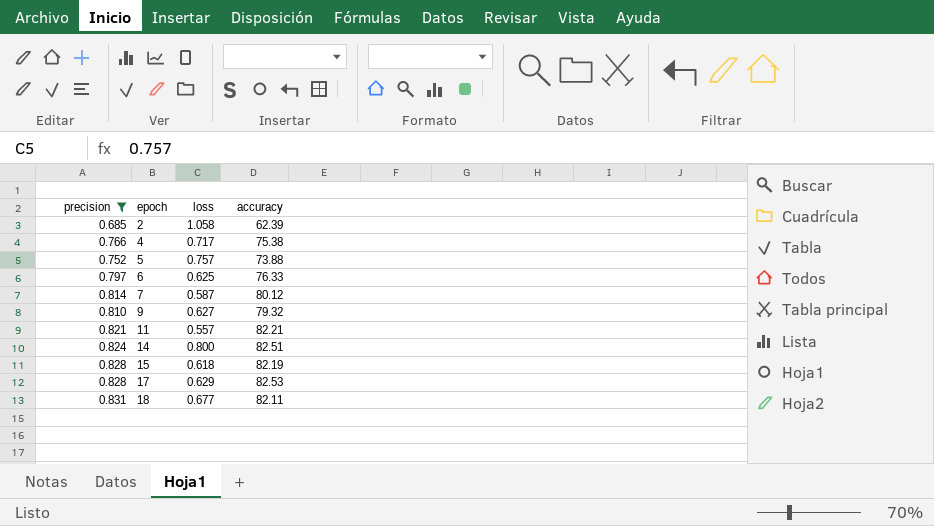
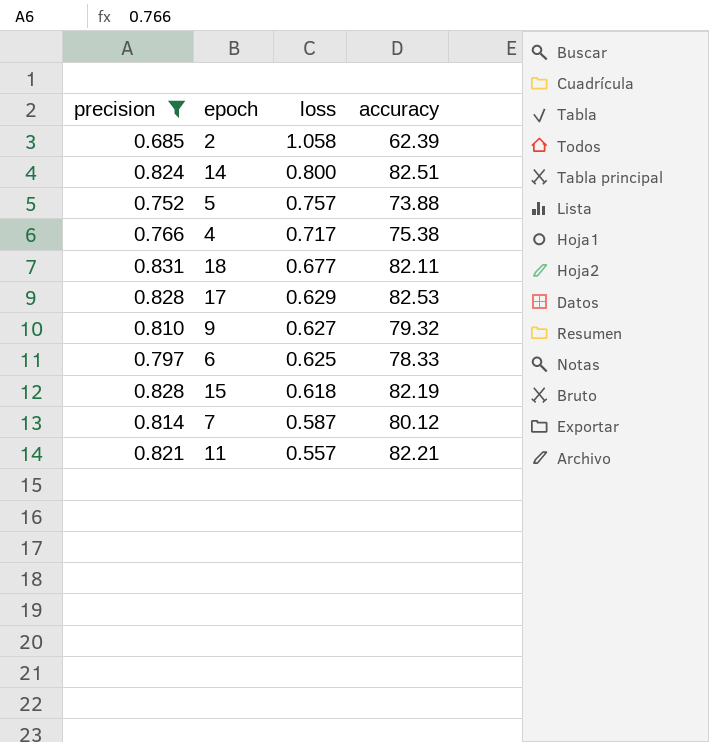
row order: epoch ascending -> loss descending
6 | accuracy: 76.33 -> 78.33

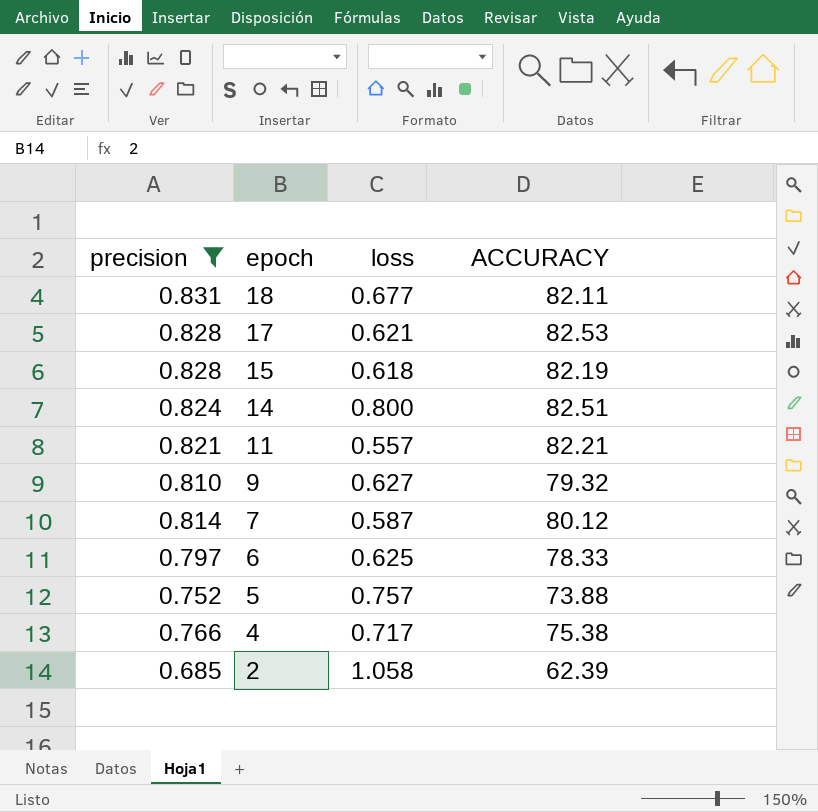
row order: loss descending -> epoch descending
column name: accuracy -> ACCURACY
17 | loss: 0.629 -> 0.621

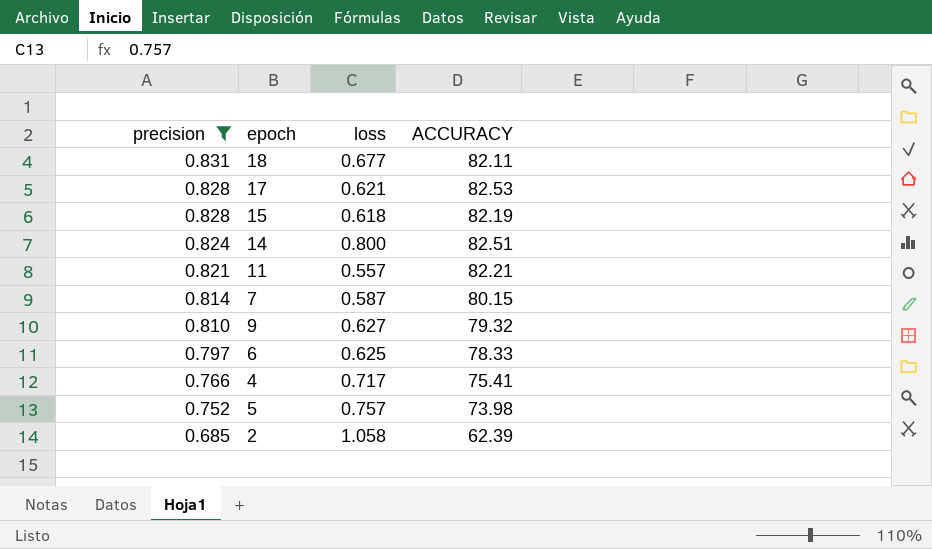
row order: epoch descending -> precision descending
7 | ACCURACY: 80.12 -> 80.15
4 | ACCURACY: 75.38 -> 75.41
5 | ACCURACY: 73.88 -> 73.98

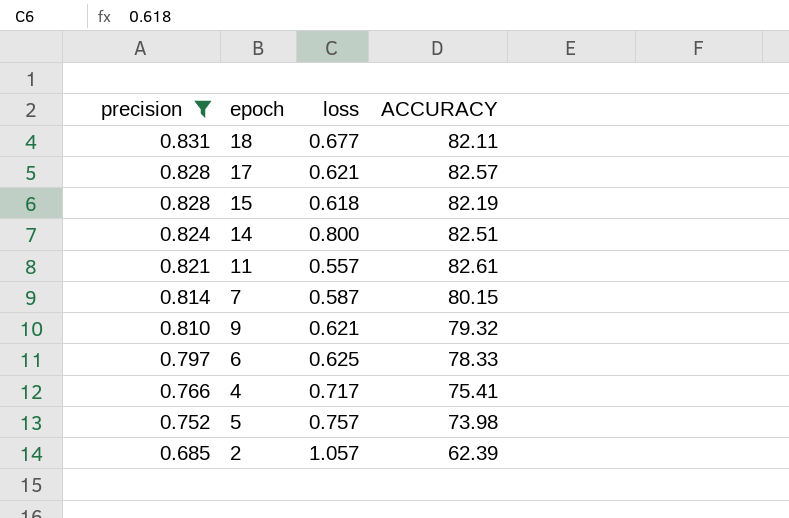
17 | ACCURACY: 82.53 -> 82.57
11 | ACCURACY: 82.21 -> 82.61
9 | loss: 0.627 -> 0.621
2 | loss: 1.058 -> 1.057

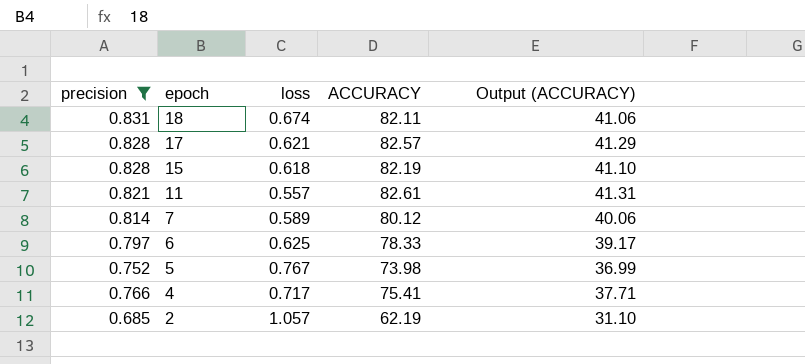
row order: precision descending -> epoch descending
column Output (ACCURACY) | formula: none -> [ACCURACY] * 0.5
row 14: 0.824 | 0.800 | 82.51 -> none
row 9: 0.810 | 0.621 | 79.32 -> none
18 | loss: 0.677 -> 0.674
7 | loss: 0.587 -> 0.589
7 | ACCURACY: 80.15 -> 80.12
5 | loss: 0.757 -> 0.767
2 | ACCURACY: 62.39 -> 62.19

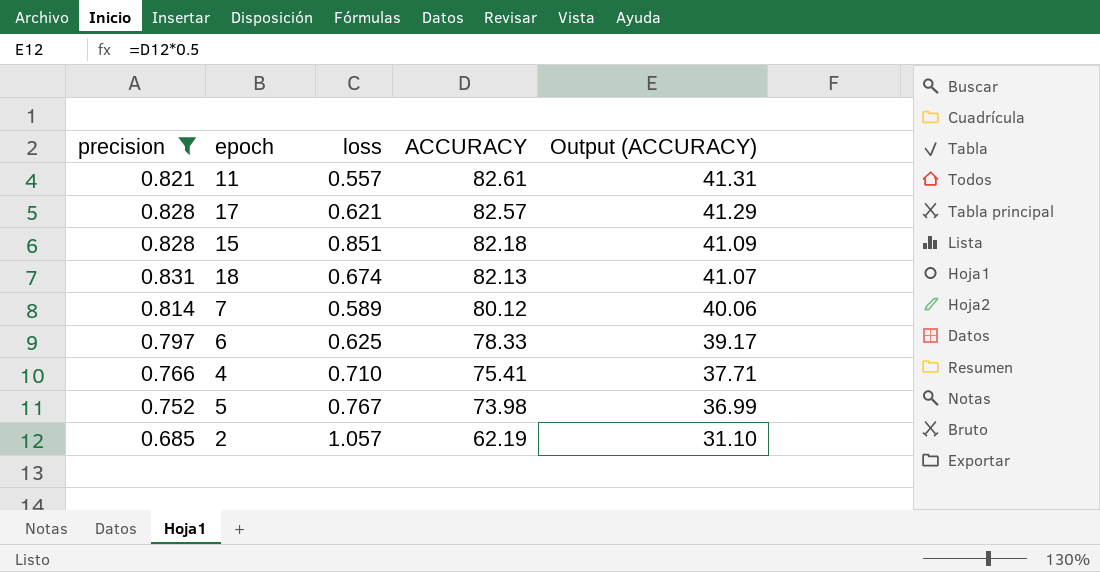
row order: epoch descending -> ACCURACY descending
15 | loss: 0.618 -> 0.851
15 | ACCURACY: 82.19 -> 82.18
15 | Output (ACCURACY): 41.10 -> 41.09
18 | ACCURACY: 82.11 -> 82.13
18 | Output (ACCURACY): 41.06 -> 41.07
4 | loss: 0.717 -> 0.710

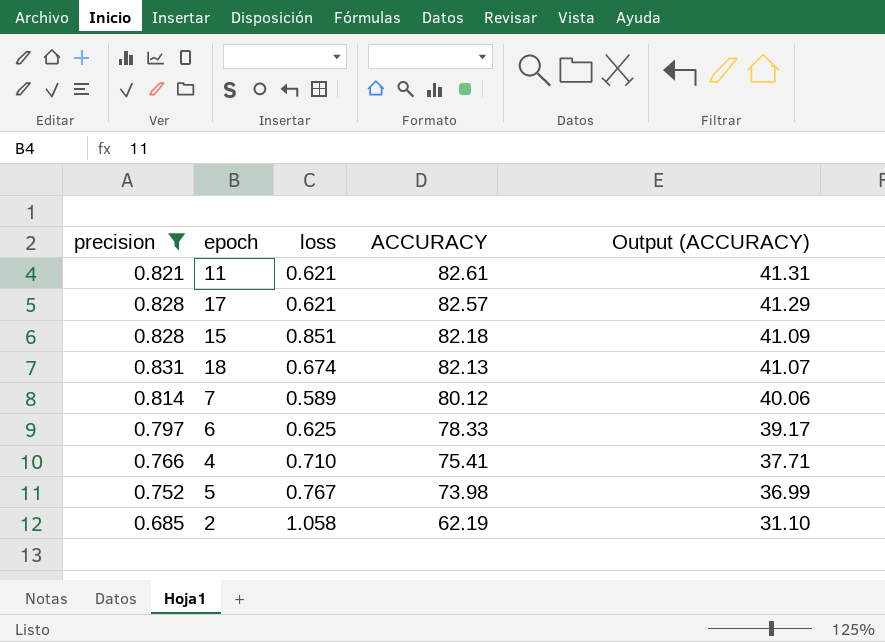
11 | loss: 0.557 -> 0.621
2 | loss: 1.057 -> 1.058

